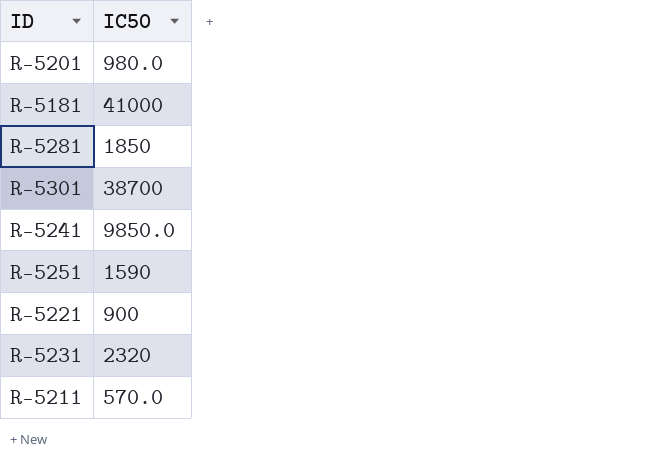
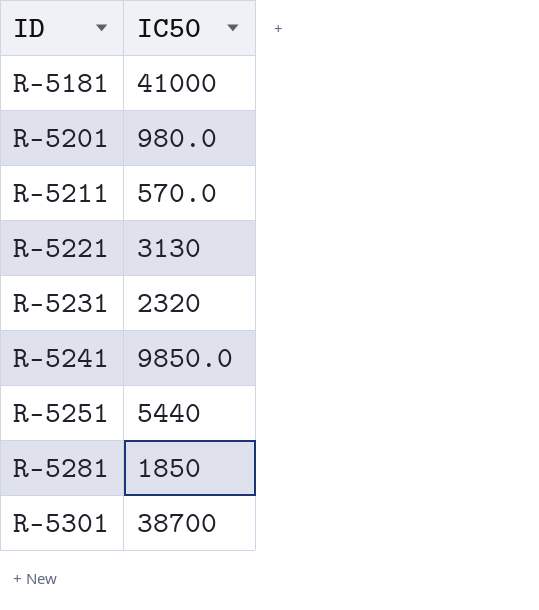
row order: none -> ID ascending
R-5221 | IC50: 900 -> 3130
R-5251 | IC50: 1590 -> 5440

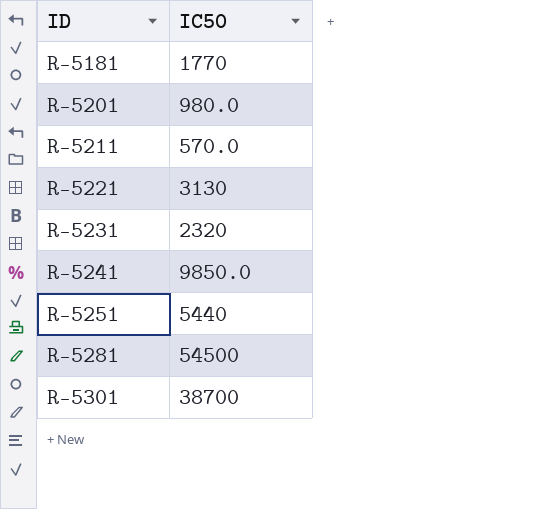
R-5181 | IC50: 41000 -> 1770
R-5281 | IC50: 1850 -> 54500

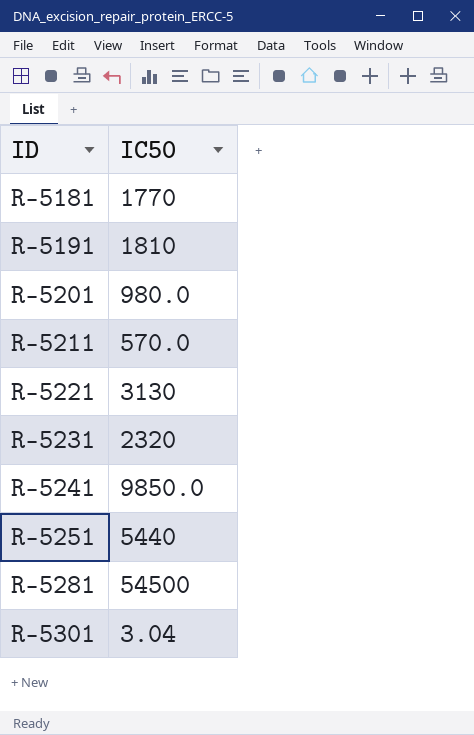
row R-5191: none -> 1810
R-5301 | IC50: 38700 -> 3.04

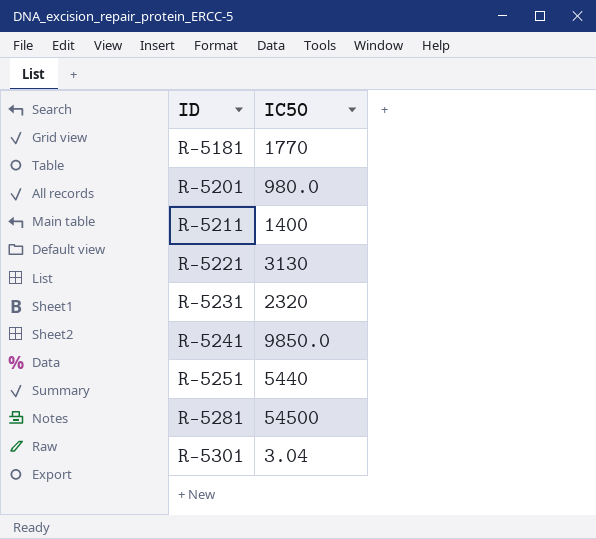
row R-5191: 1810 -> none
R-5211 | IC50: 570.0 -> 1400

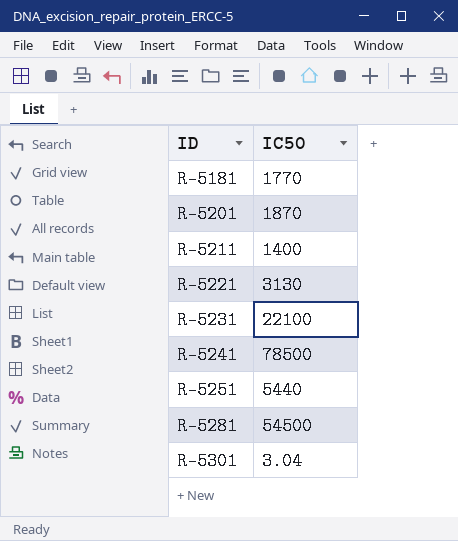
R-5201 | IC50: 980.0 -> 1870
R-5231 | IC50: 2320 -> 22100
R-5241 | IC50: 9850.0 -> 78500

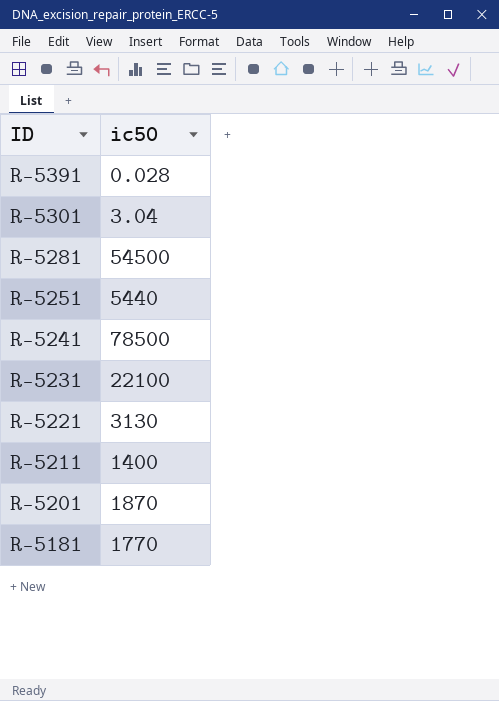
row order: ID ascending -> ID descending
column name: IC50 -> ic50
row R-5391: none -> 0.028

